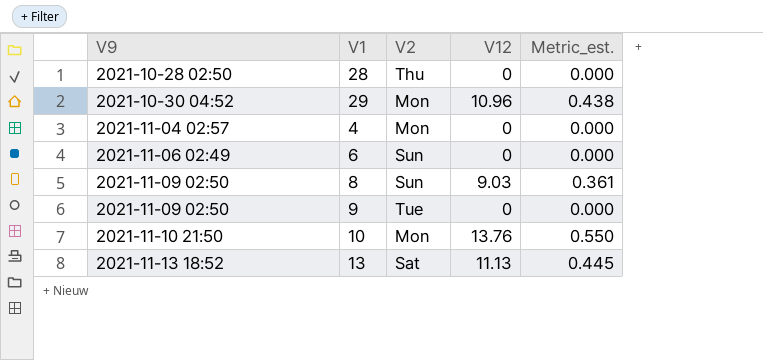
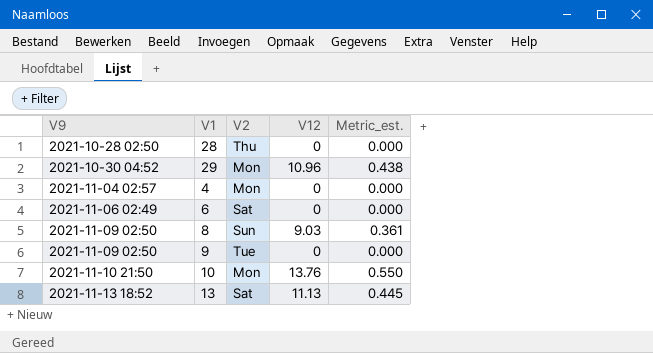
6 | V2: Sun -> Sat

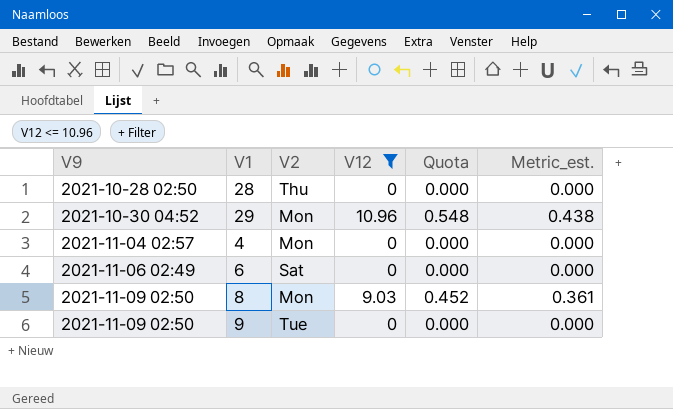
filter: none -> V12 <= 10.96
column Quota | formula: none -> [V12] * 0.05
8 | V2: Sun -> Mon

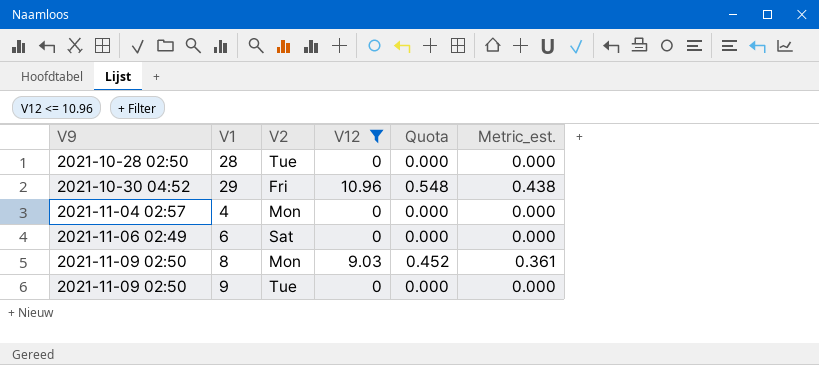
28 | V2: Thu -> Tue
29 | V2: Mon -> Fri

